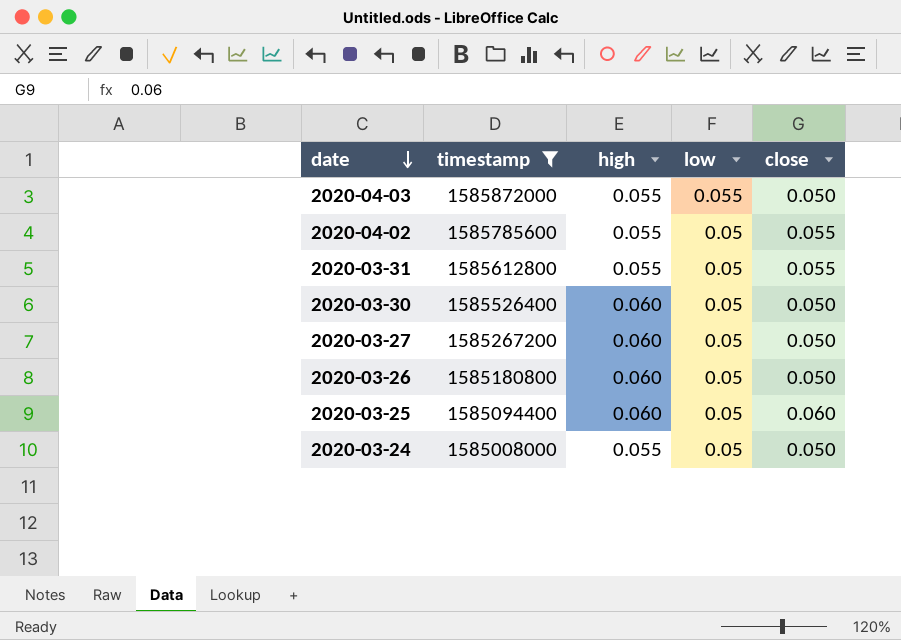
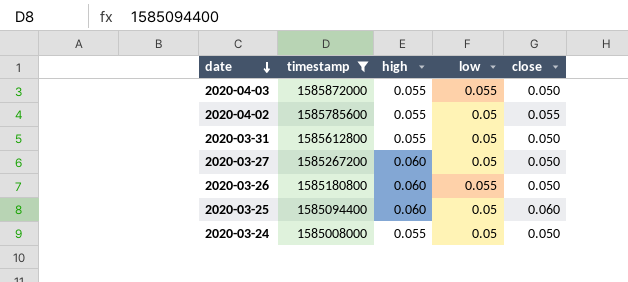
row 2020-03-30: 1585526400 | 0.060 | 0.05 | 0.050 -> none
2020-03-31 | close: 0.055 -> 0.050
2020-03-26 | low: 0.05 -> 0.055

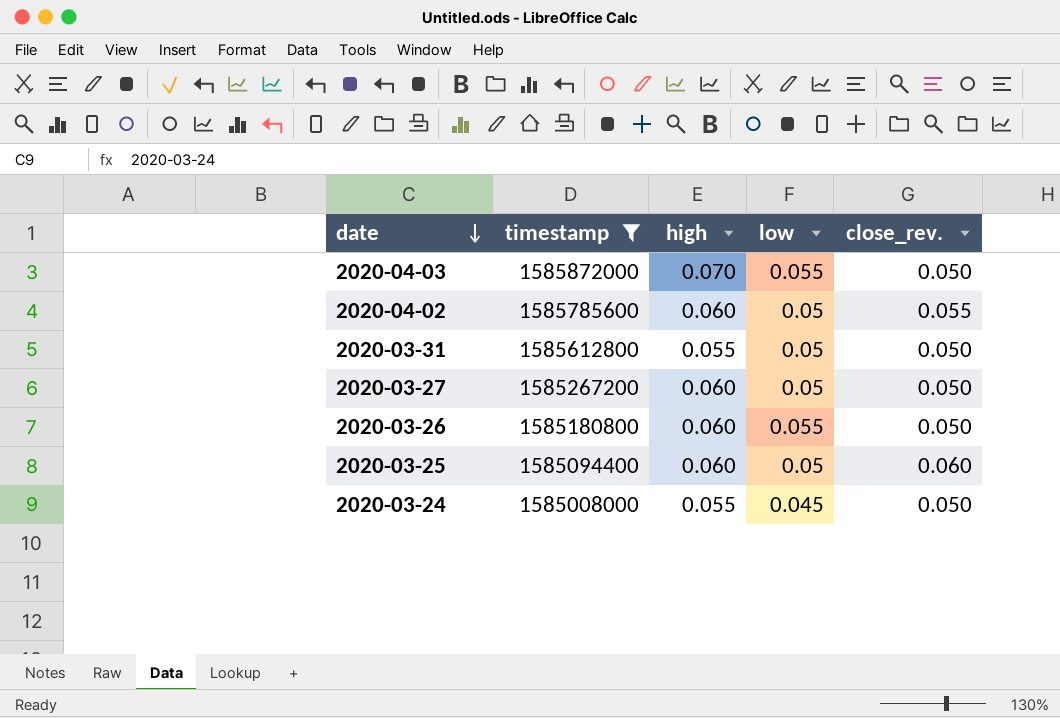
column name: close -> close_rev.
2020-04-03 | high: 0.055 -> 0.070
2020-04-02 | high: 0.055 -> 0.060
2020-03-24 | low: 0.05 -> 0.045

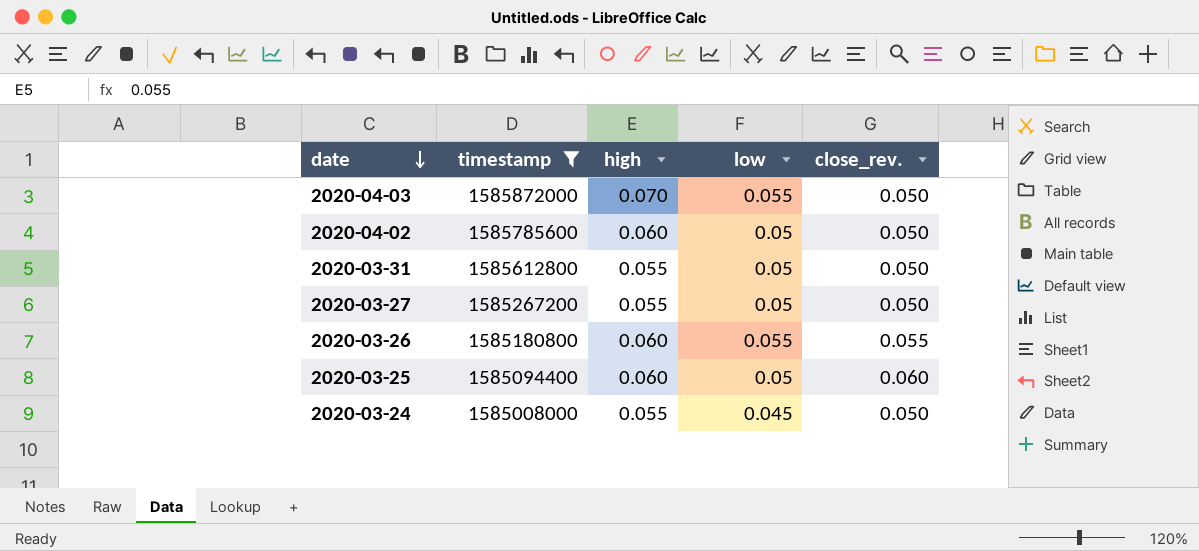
2020-04-02 | close_rev.: 0.055 -> 0.050
2020-03-27 | high: 0.060 -> 0.055
2020-03-26 | close_rev.: 0.050 -> 0.055

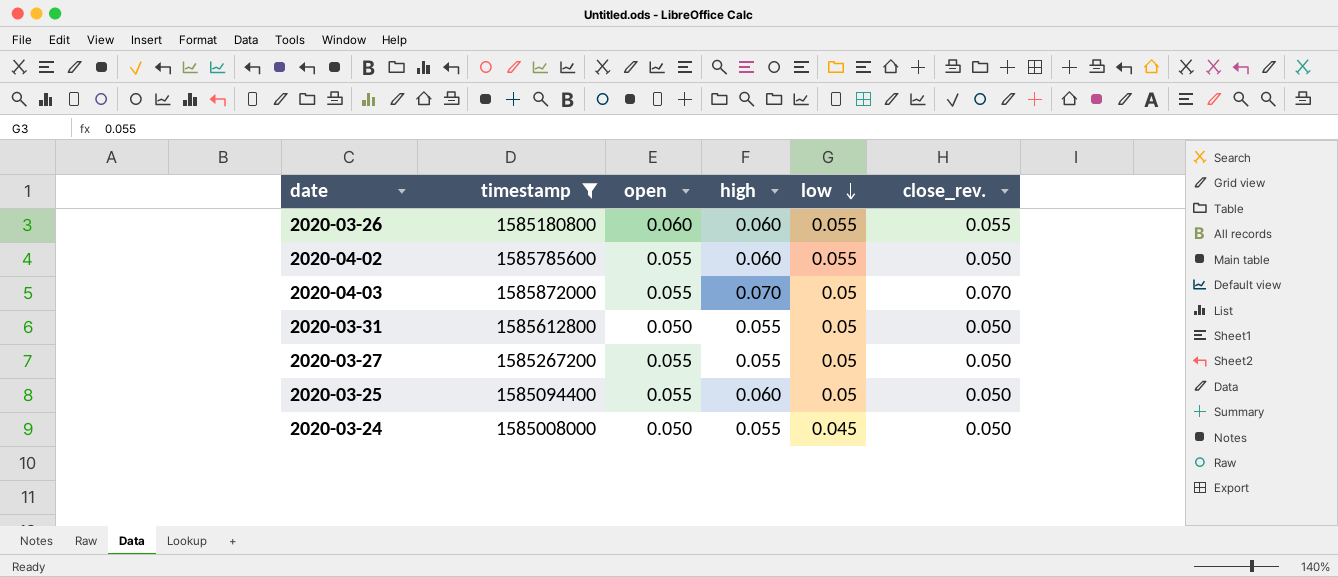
row order: date descending -> low descending
column open | position: none -> 3
2020-04-02 | low: 0.05 -> 0.055
2020-04-03 | low: 0.055 -> 0.05
2020-04-03 | close_rev.: 0.050 -> 0.070
2020-03-25 | close_rev.: 0.060 -> 0.050

